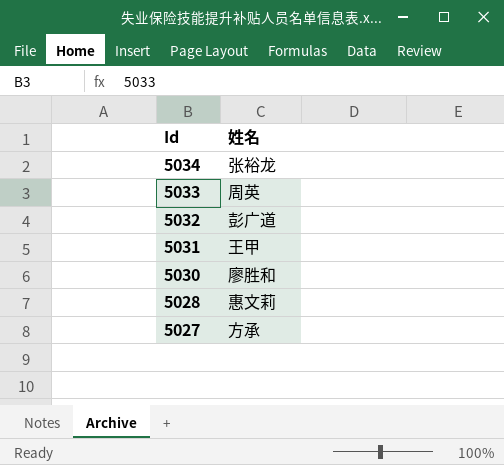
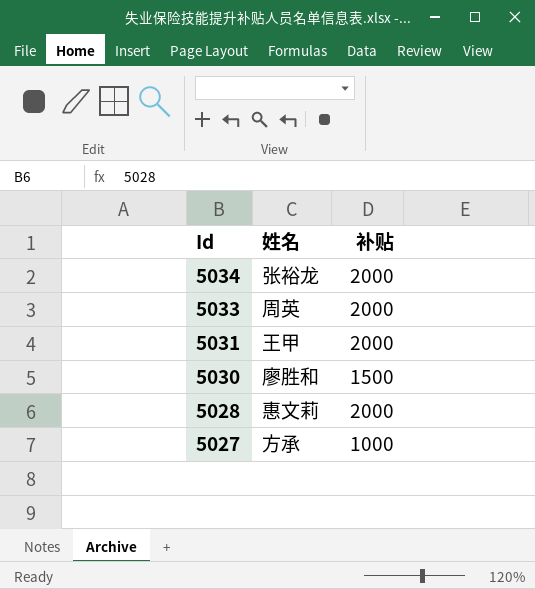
column 补贴 | position: none -> 3
row 5032: 彭广道 -> none

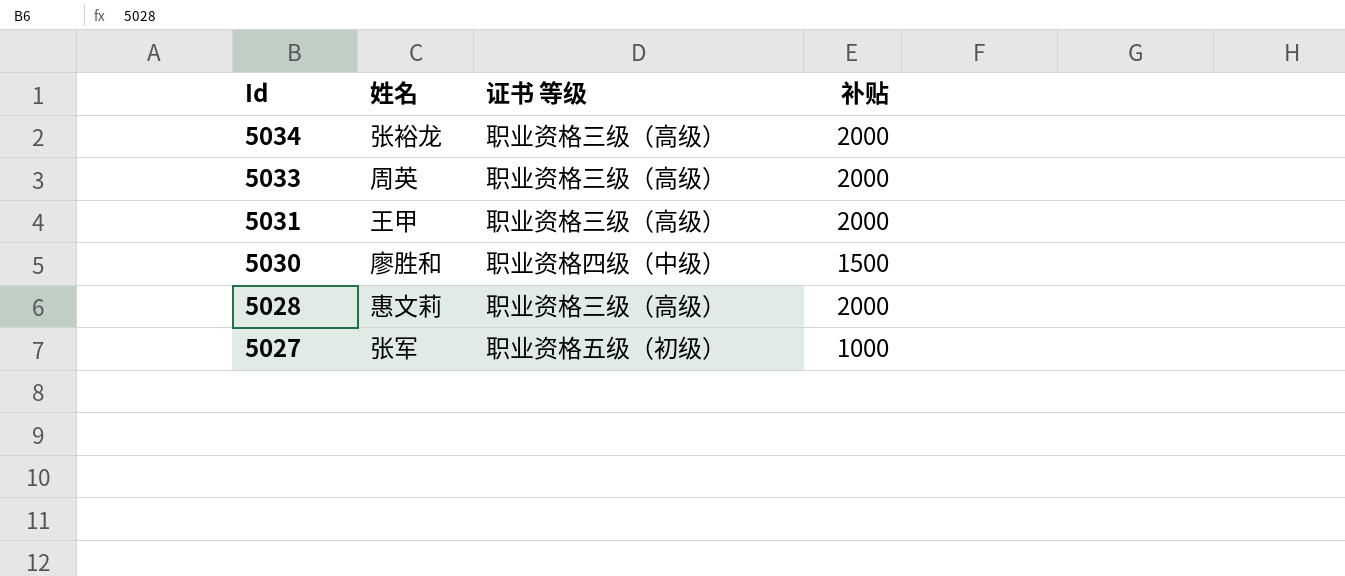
column 证书 等级 | position: none -> 3
5027 | 姓名: 方承 -> 张军

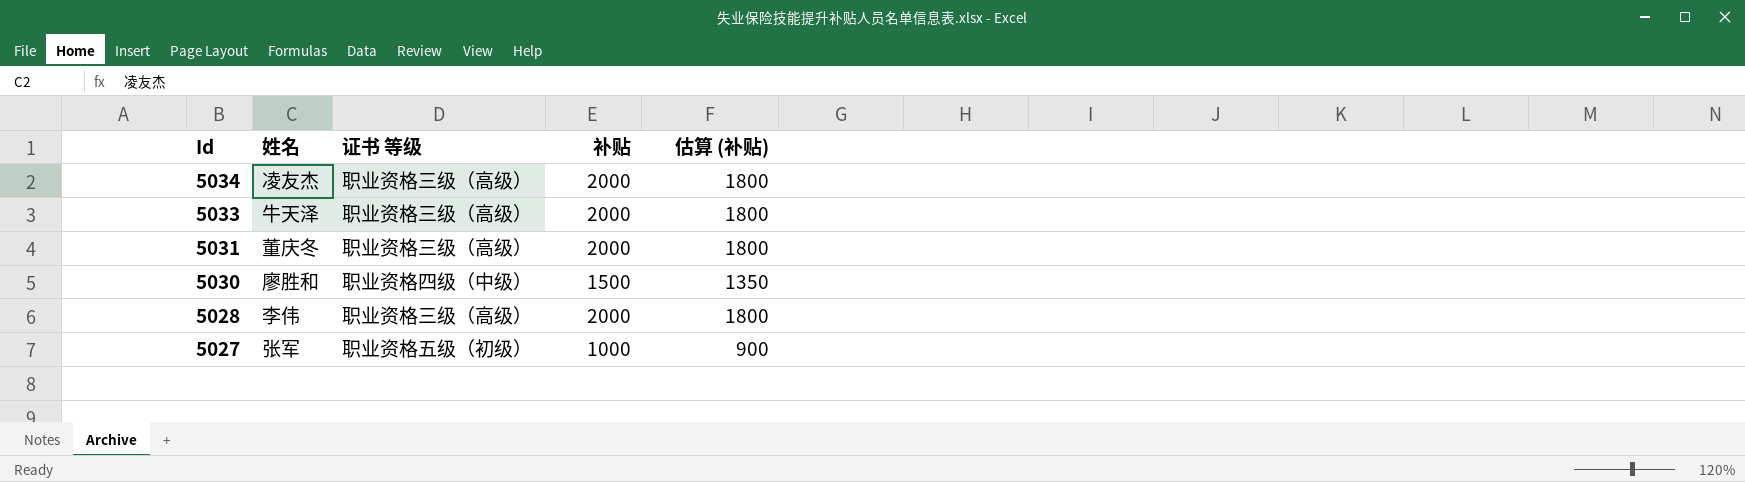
column 估算 (补贴) | formula: none -> [补贴] * 0.9
5034 | 姓名: 张裕龙 -> 凌友杰
5033 | 姓名: 周英 -> 牛天泽
5031 | 姓名: 王甲 -> 董庆冬
5028 | 姓名: 惠文莉 -> 李伟

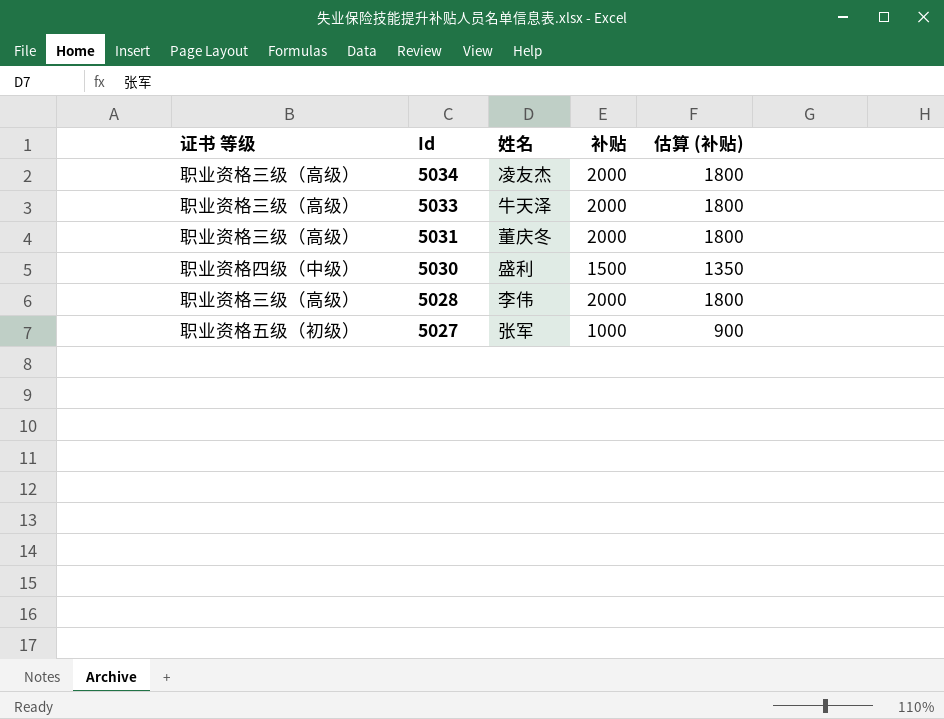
column 证书 等级 | position: 3 -> 1
5030 | 姓名: 廖胜和 -> 盛利

